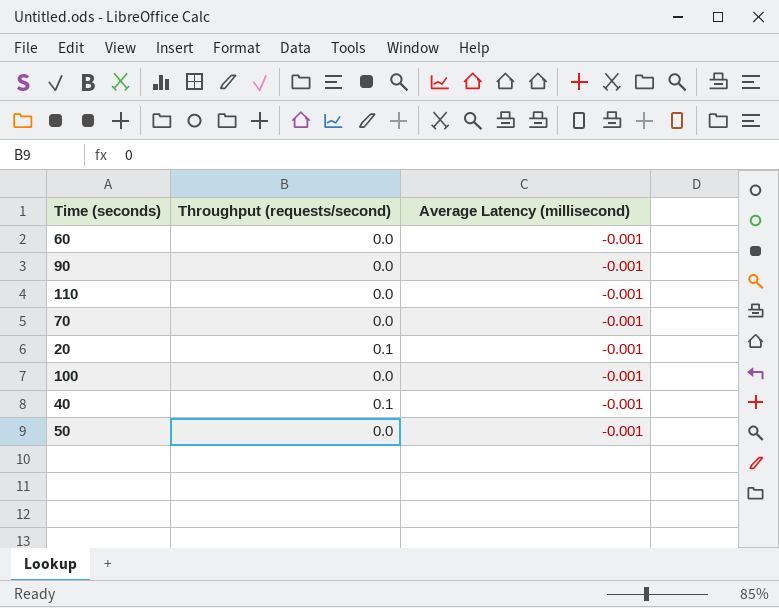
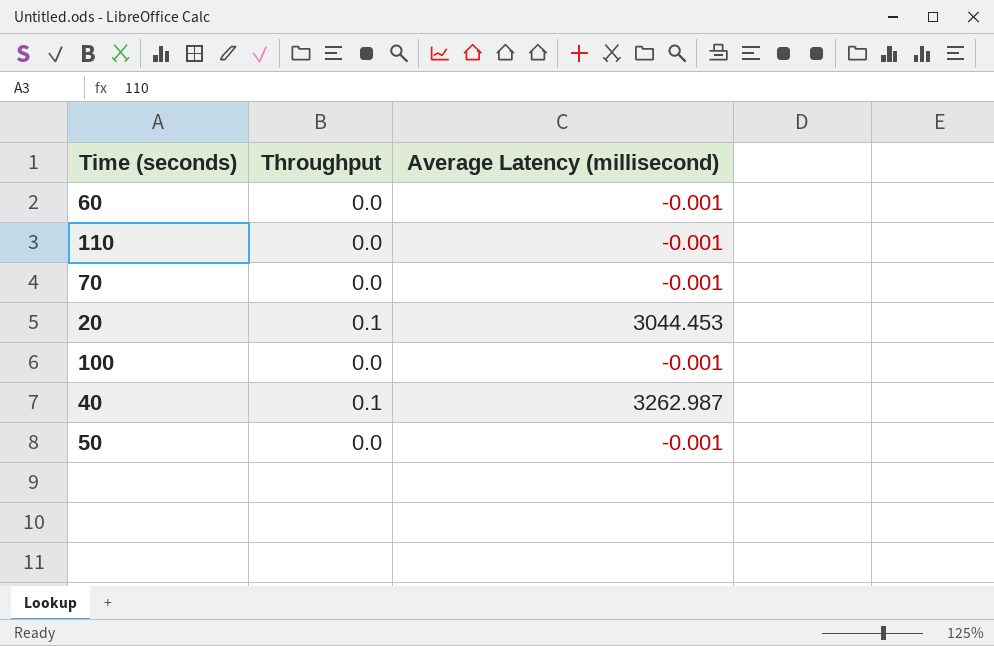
column name: Throughput (requests/second) -> Throughput
row 90: 0.0 | -0.001 -> none
20 | Average Latency (millisecond): -0.001 -> 3044.453
40 | Average Latency (millisecond): -0.001 -> 3262.987

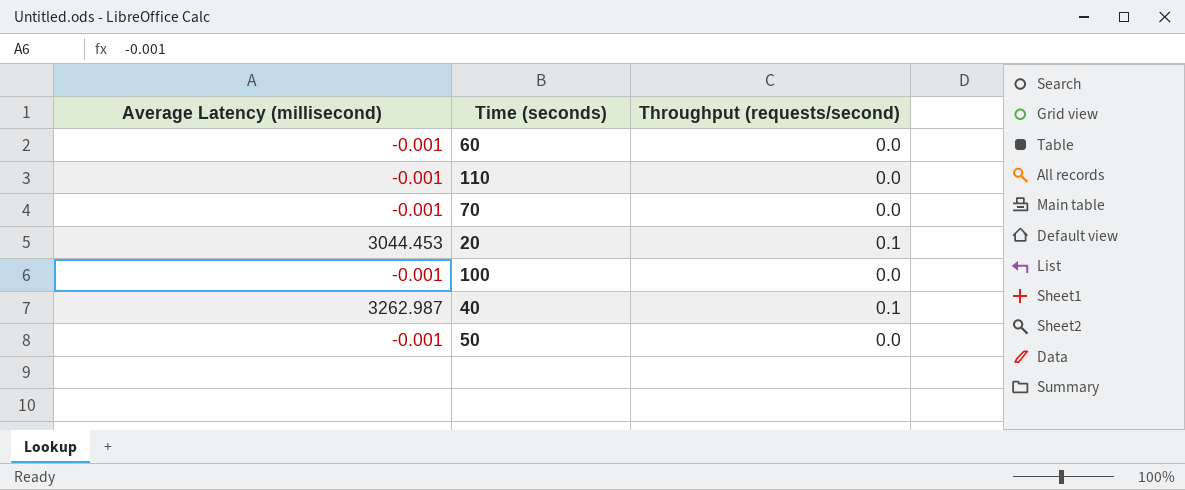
column Average Latency (millisecond) | position: 3 -> 1
column name: Throughput -> Throughput (requests/second)

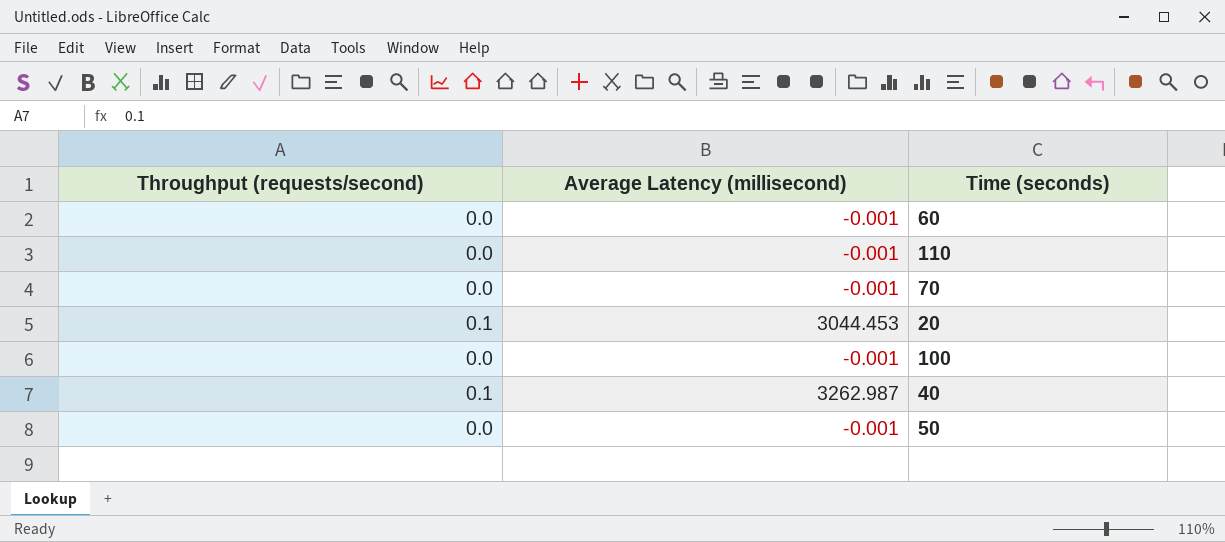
column Throughput (requests/second) | position: 3 -> 1

